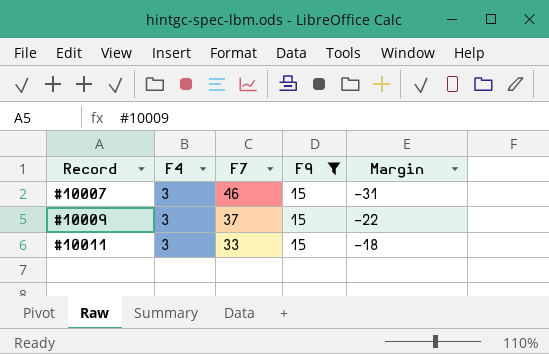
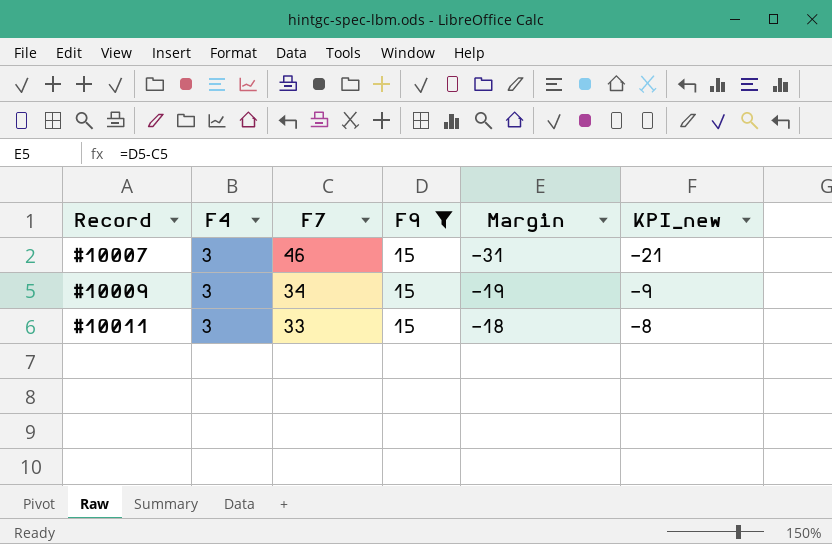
column KPI_new | formula: none -> [Margin] + 10
#10009 | F7: 37 -> 34
#10009 | Margin: -22 -> -19

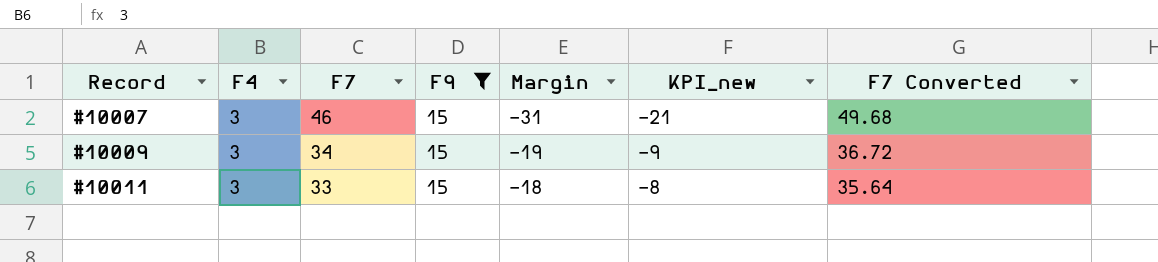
column F7 Converted | formula: none -> [F7] * 1.08

